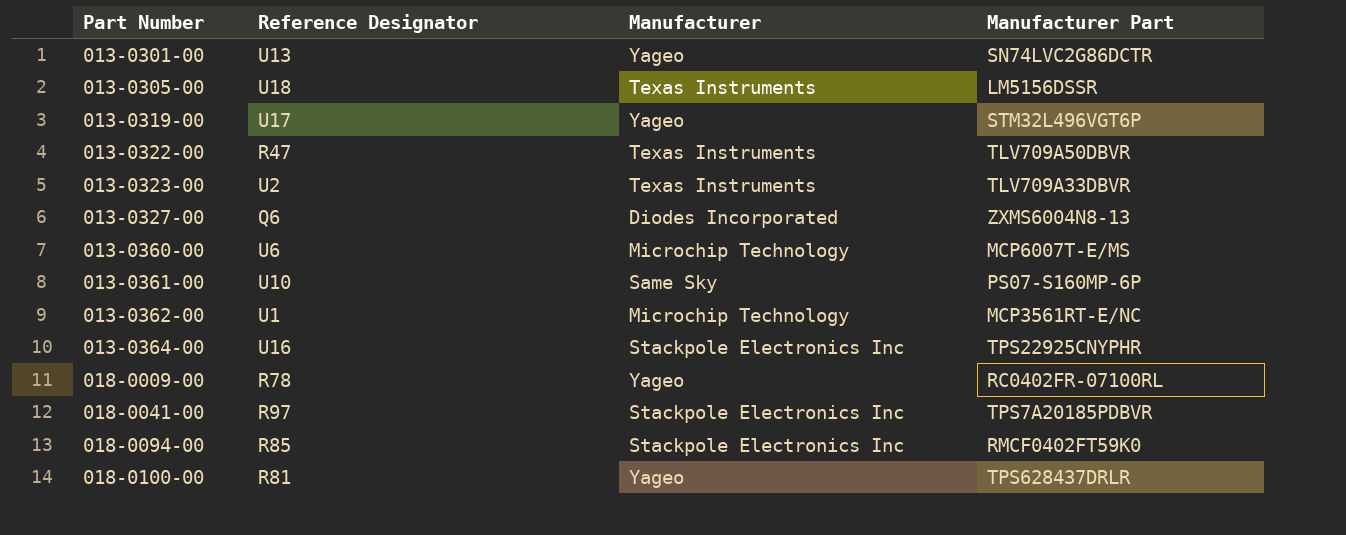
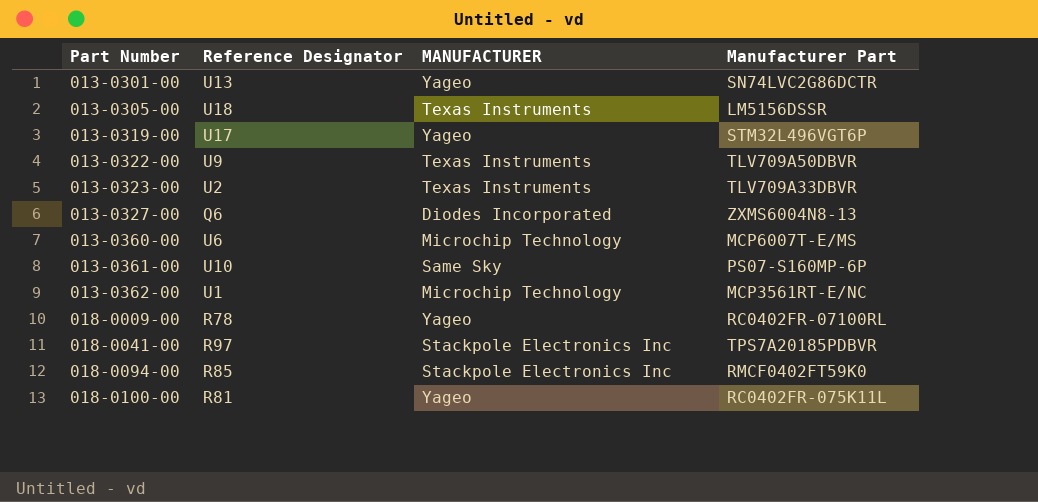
column name: Manufacturer -> MANUFACTURER
row 013-0364-00: U16 | Stackpole Electronics Inc | TPS22925CNYPHR -> none
013-0322-00 | Reference Designator: R47 -> U9
018-0100-00 | Manufacturer Part: TPS628437DRLR -> RC0402FR-075K11L

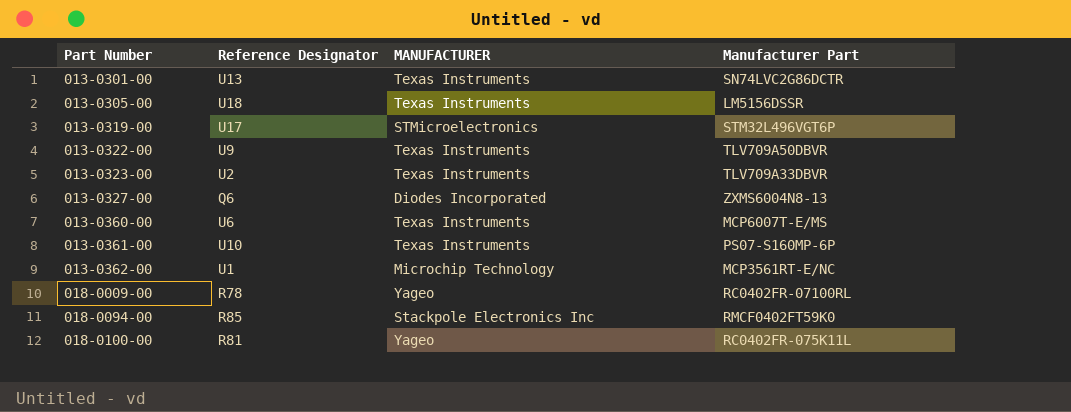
row 018-0041-00: R97 | Stackpole Electronics Inc | TPS7A20185PDBVR -> none
013-0301-00 | MANUFACTURER: Yageo -> Texas Instruments
013-0319-00 | MANUFACTURER: Yageo -> STMicroelectronics
013-0360-00 | MANUFACTURER: Microchip Technology -> Texas Instruments
013-0361-00 | MANUFACTURER: Same Sky -> Texas Instruments

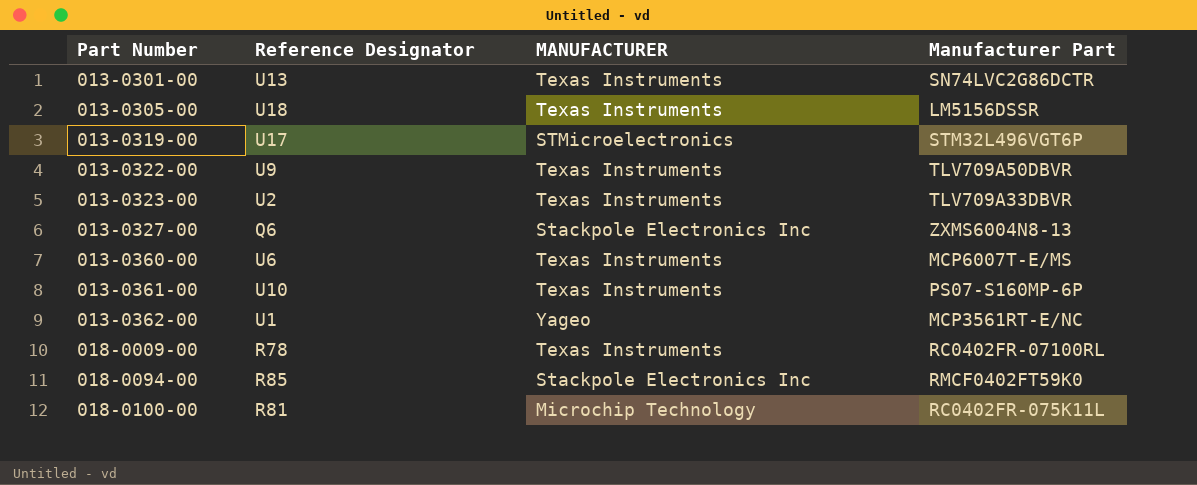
013-0327-00 | MANUFACTURER: Diodes Incorporated -> Stackpole Electronics Inc
013-0362-00 | MANUFACTURER: Microchip Technology -> Yageo
018-0009-00 | MANUFACTURER: Yageo -> Texas Instruments
018-0100-00 | MANUFACTURER: Yageo -> Microchip Technology

